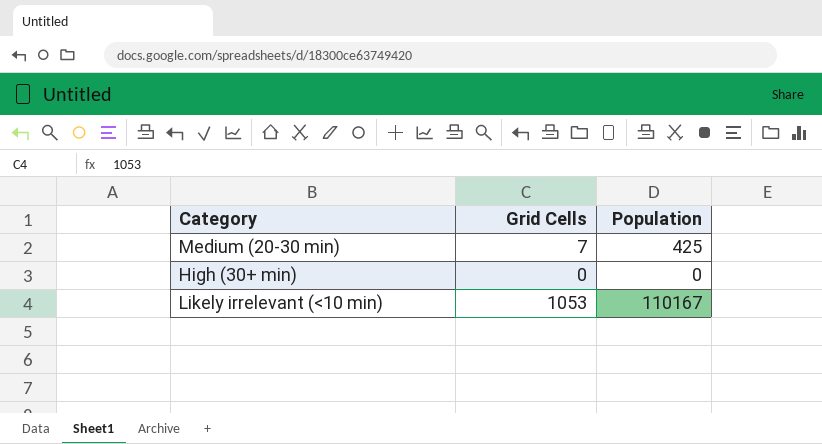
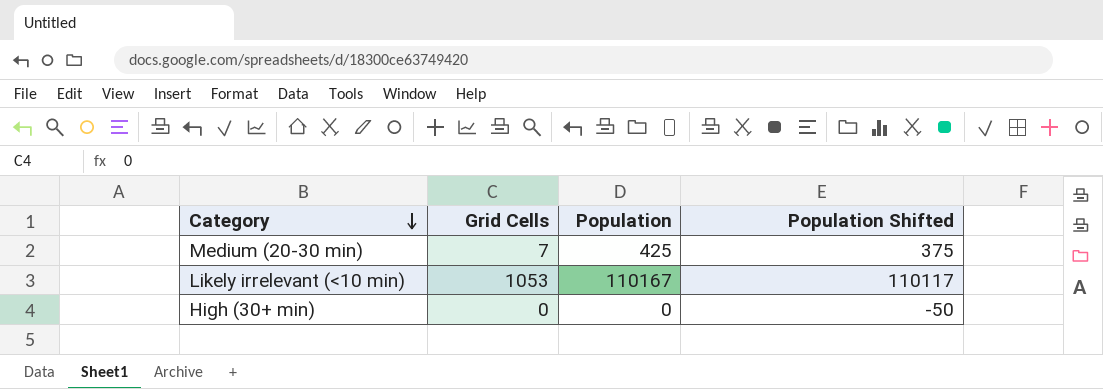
row order: none -> Category descending
column Population Shifted | formula: none -> [Population] - 50

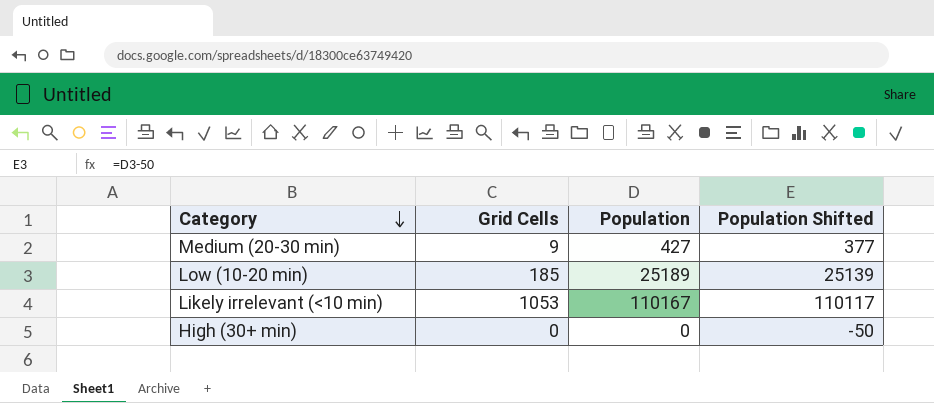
Medium (20-30 min) | Grid Cells: 7 -> 9
Medium (20-30 min) | Population: 425 -> 427
Medium (20-30 min) | Population Shifted: 375 -> 377
row Low (10-20 min): none -> 185 | 25189 | 25139

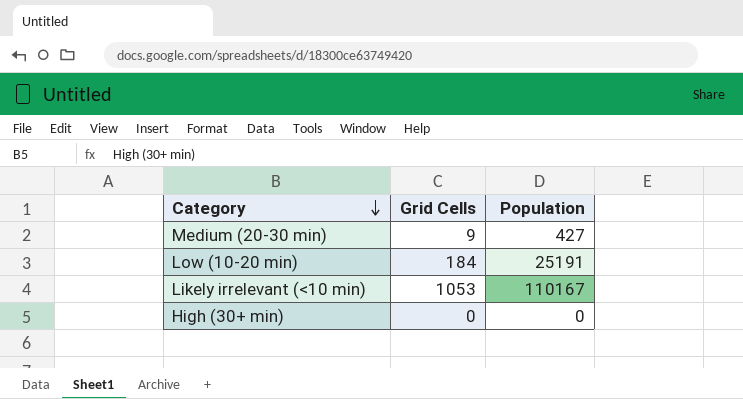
column Population Shifted | formula: [Population] - 50 -> none
Low (10-20 min) | Grid Cells: 185 -> 184
Low (10-20 min) | Population: 25189 -> 25191

